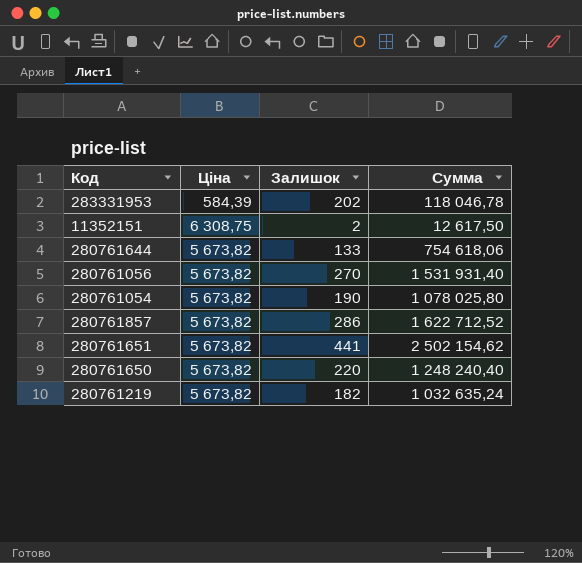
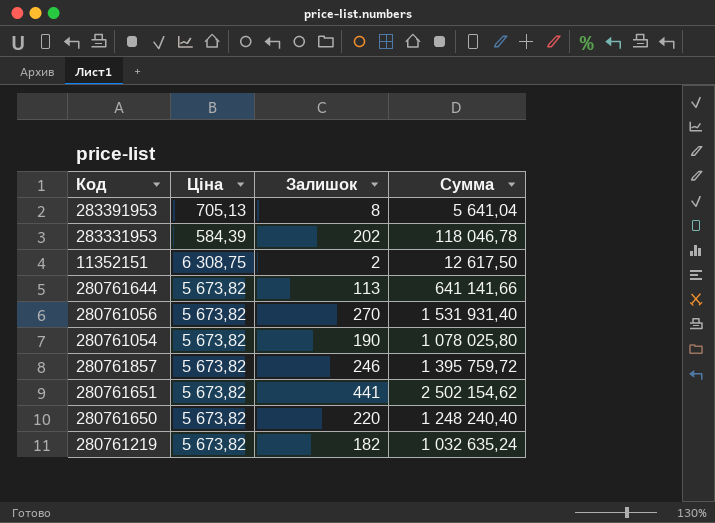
row 283391953: none -> 705,13 | 8 | 5 641,04
280761644 | Залишок: 133 -> 113
280761644 | Сумма: 754 618,06 -> 641 141,66
280761857 | Залишок: 286 -> 246
280761857 | Сумма: 1 622 712,52 -> 1 395 759,72

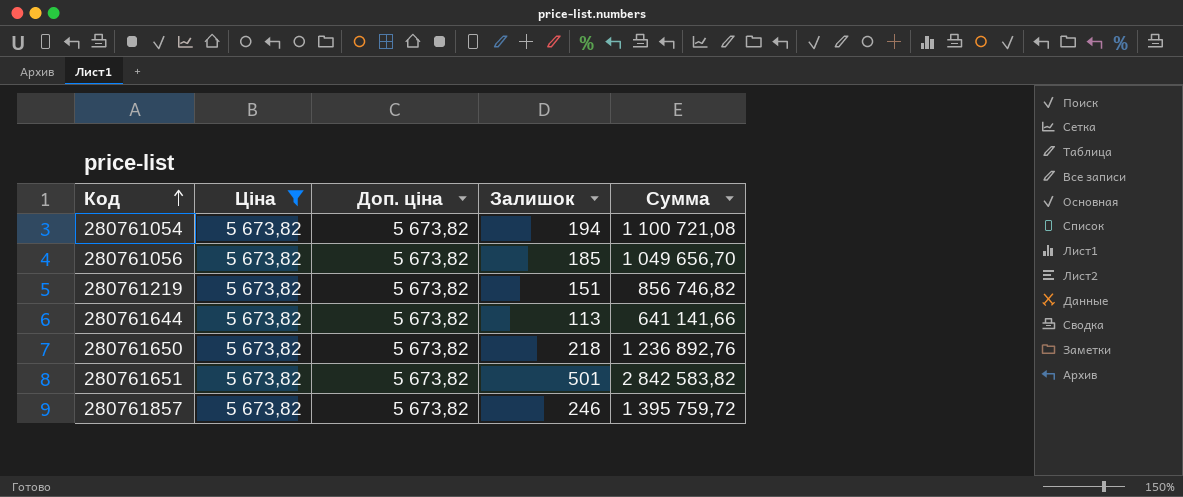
filter: none -> Ціна = 5 673,82
row order: none -> Код ascending
column Доп. ціна | position: none -> 3
280761054 | Залишок: 190 -> 194
280761054 | Сумма: 1 078 025,80 -> 1 100 721,08
280761056 | Залишок: 270 -> 185
280761056 | Сумма: 1 531 931,40 -> 1 049 656,70
280761219 | Залишок: 182 -> 151
280761219 | Сумма: 1 032 635,24 -> 856 746,82
280761650 | Залишок: 220 -> 218
280761650 | Сумма: 1 248 240,40 -> 1 236 892,76
280761651 | Залишок: 441 -> 501
280761651 | Сумма: 2 502 154,62 -> 2 842 583,82

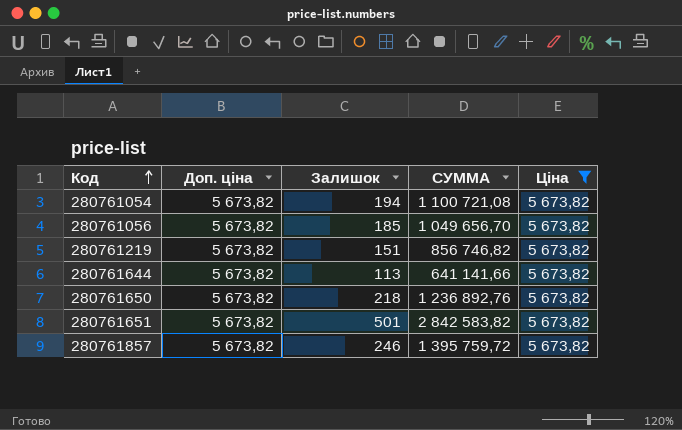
column name: Сумма -> СУММА
column Ціна | position: 2 -> 5

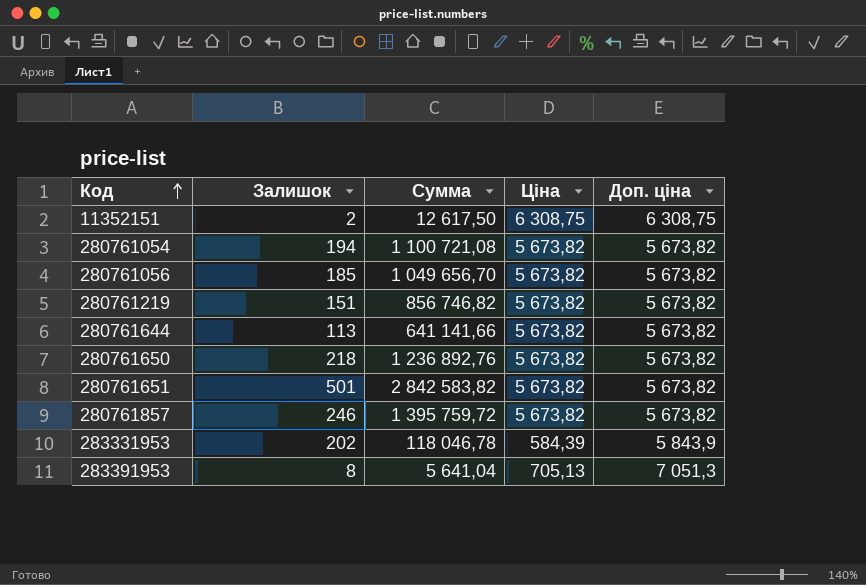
filter: Ціна = 5 673,82 -> none
column name: СУММА -> Сумма
column Доп. ціна | position: 2 -> 5

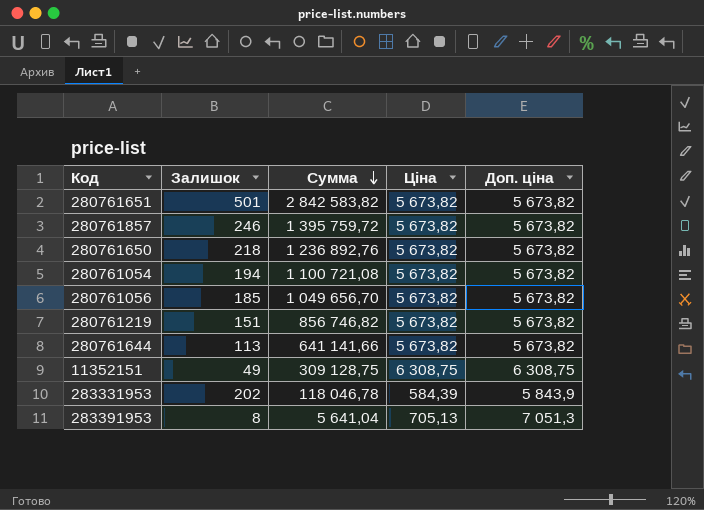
row order: Код ascending -> Сумма descending
11352151 | Залишок: 2 -> 49
11352151 | Сумма: 12 617,50 -> 309 128,75

